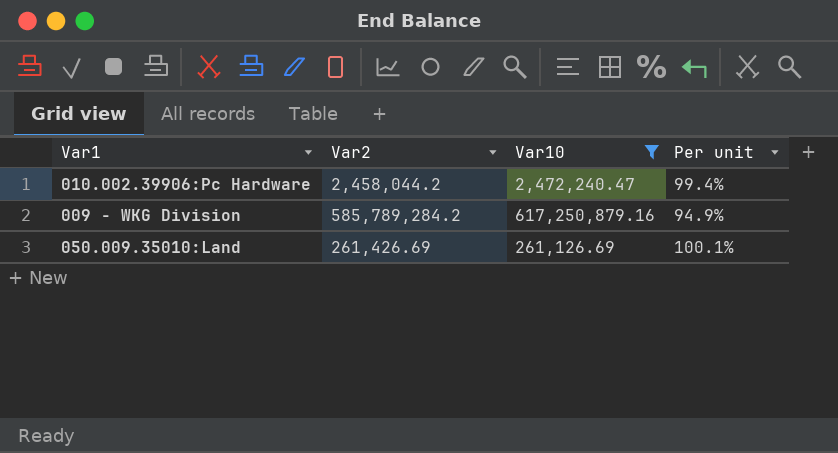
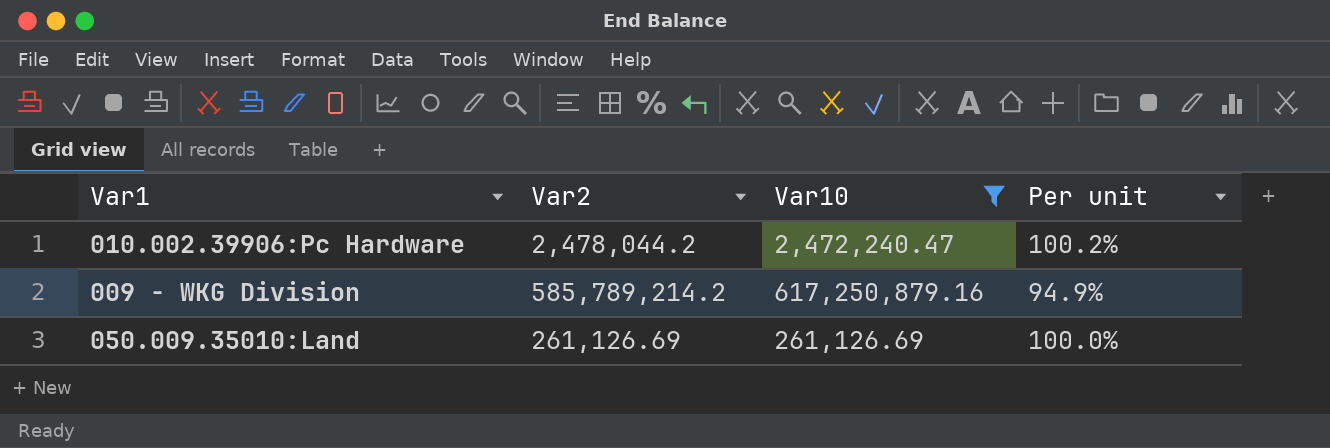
010.002.39906:Pc Hardware | Var2: 2,458,044.2 -> 2,478,044.2
010.002.39906:Pc Hardware | Per unit: 99.4% -> 100.2%
009 - WKG Division | Var2: 585,789,284.2 -> 585,789,214.2
050.009.35010:Land | Var2: 261,426.69 -> 261,126.69
050.009.35010:Land | Per unit: 100.1% -> 100.0%

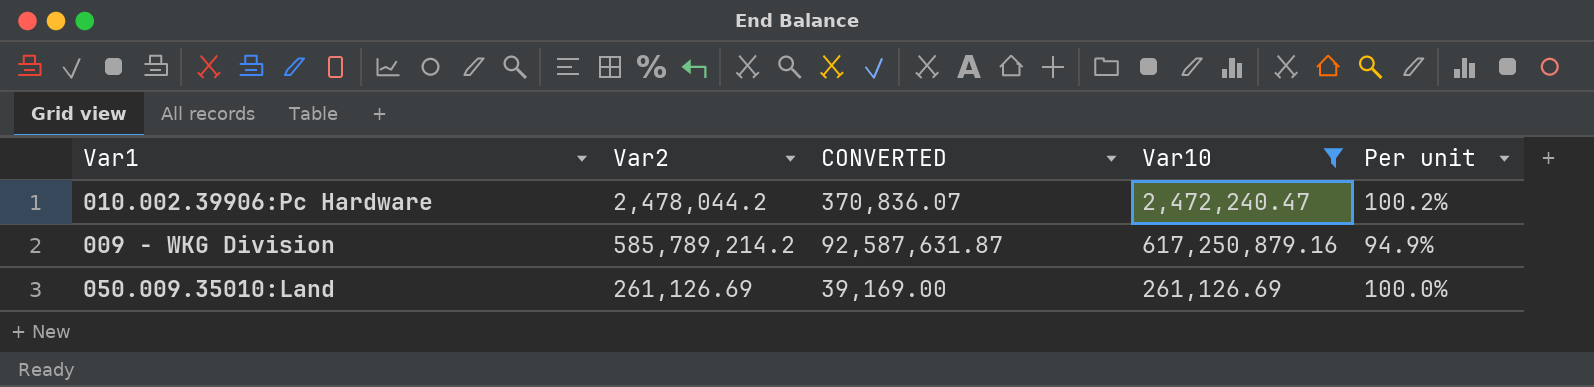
column CONVERTED | formula: none -> [Var10] * 0.15

